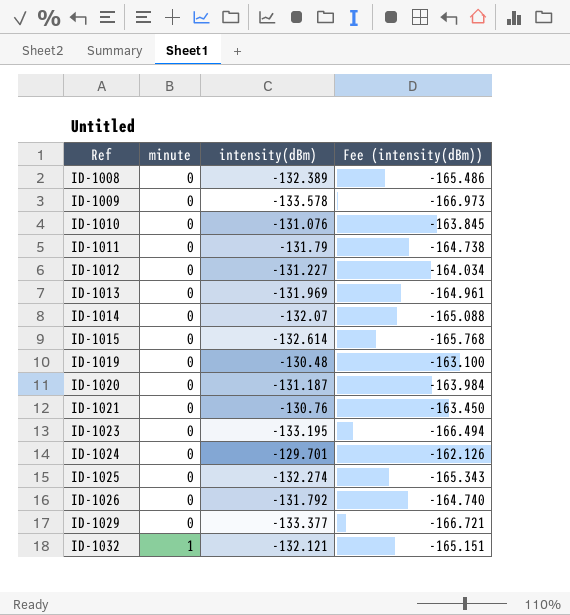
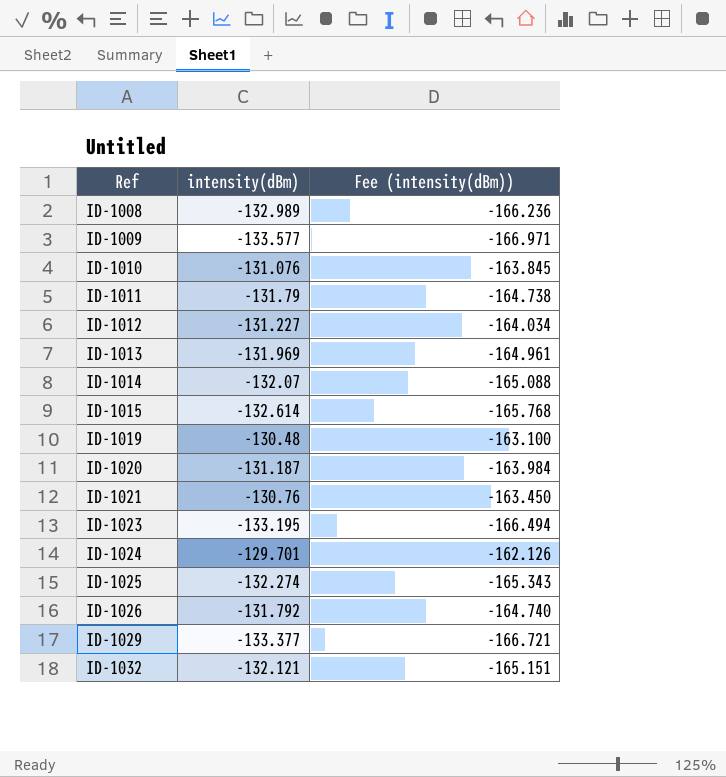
column minute | position: 2 -> none
ID-1008 | intensity(dBm): -132.389 -> -132.989
ID-1008 | Fee (intensity(dBm)): -165.486 -> -166.236
ID-1009 | intensity(dBm): -133.578 -> -133.577
ID-1009 | Fee (intensity(dBm)): -166.973 -> -166.971

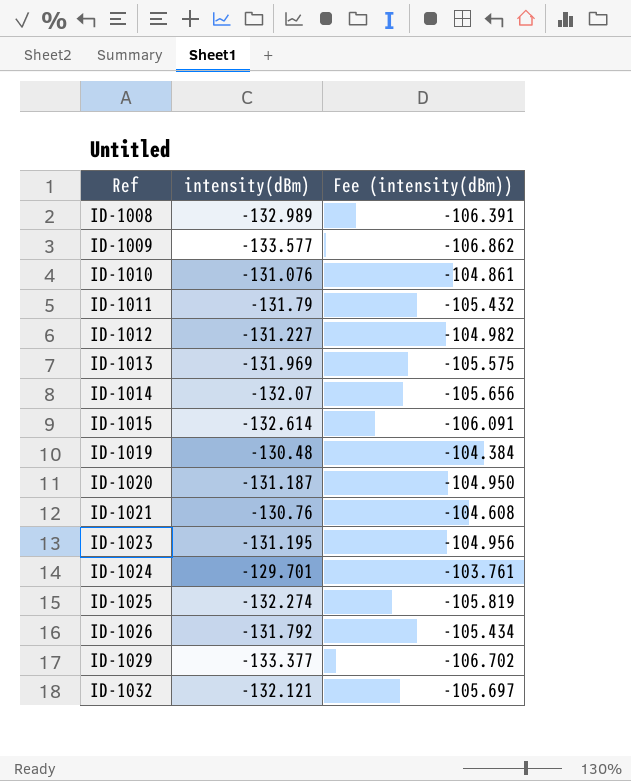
column Fee (intensity(dBm)) | formula: [intensity(dBm)] * 1.25 -> [intensity(dBm)] * 0.8
ID-1023 | intensity(dBm): -133.195 -> -131.195

